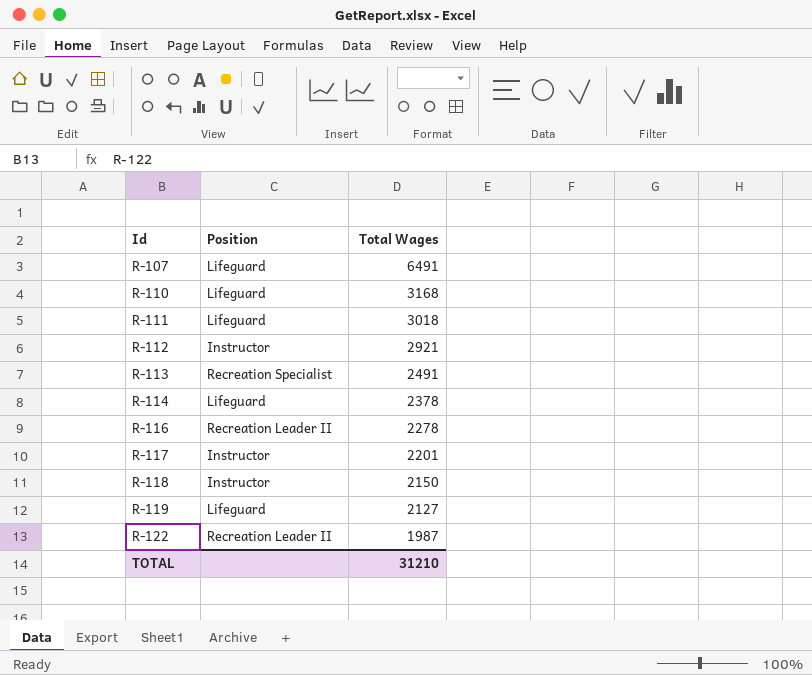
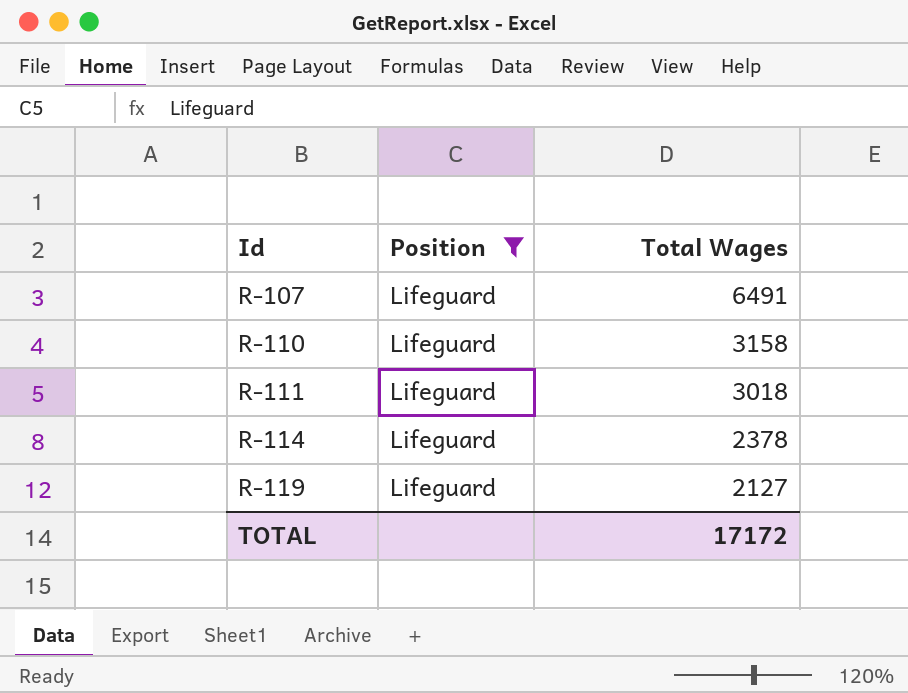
filter: none -> Position = Lifeguard
R-110 | Total Wages: 3168 -> 3158
TOTAL | Total Wages: 31210 -> 17172

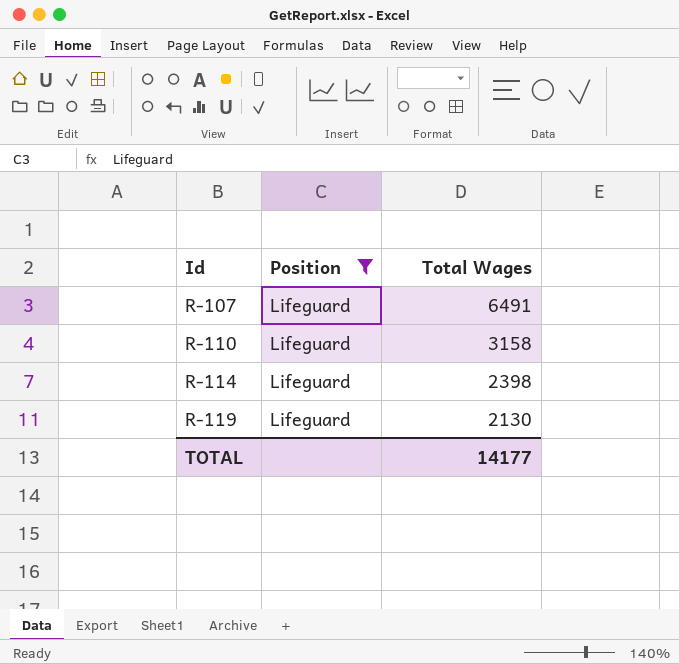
row R-111: Lifeguard | 3018 -> none
R-114 | Total Wages: 2378 -> 2398
R-119 | Total Wages: 2127 -> 2130
TOTAL | Total Wages: 17172 -> 14177

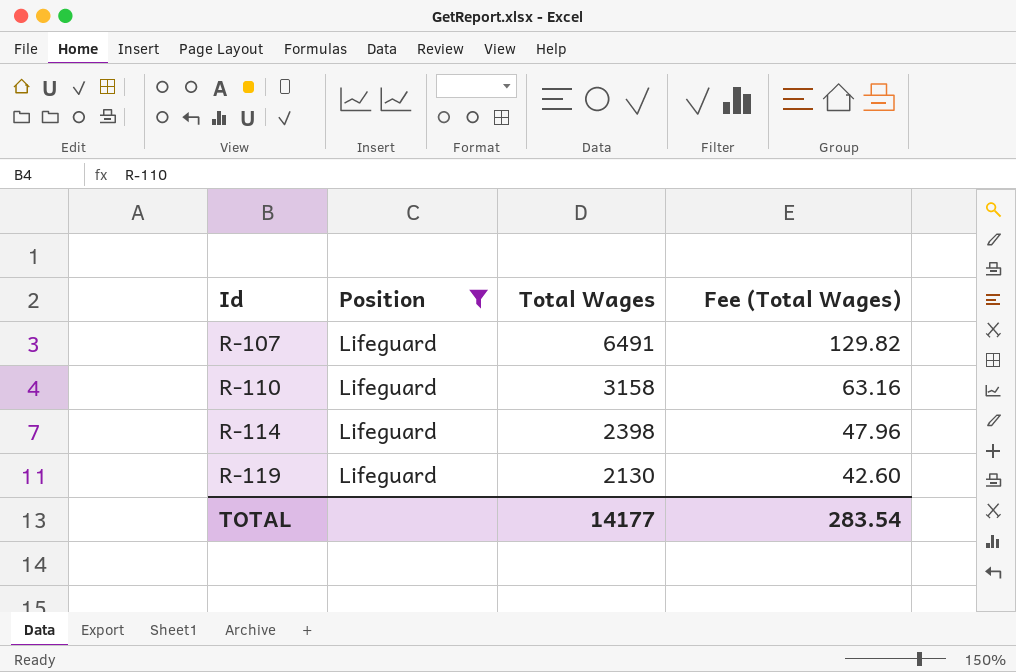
column Fee (Total Wages) | formula: none -> [Total Wages] * 0.02

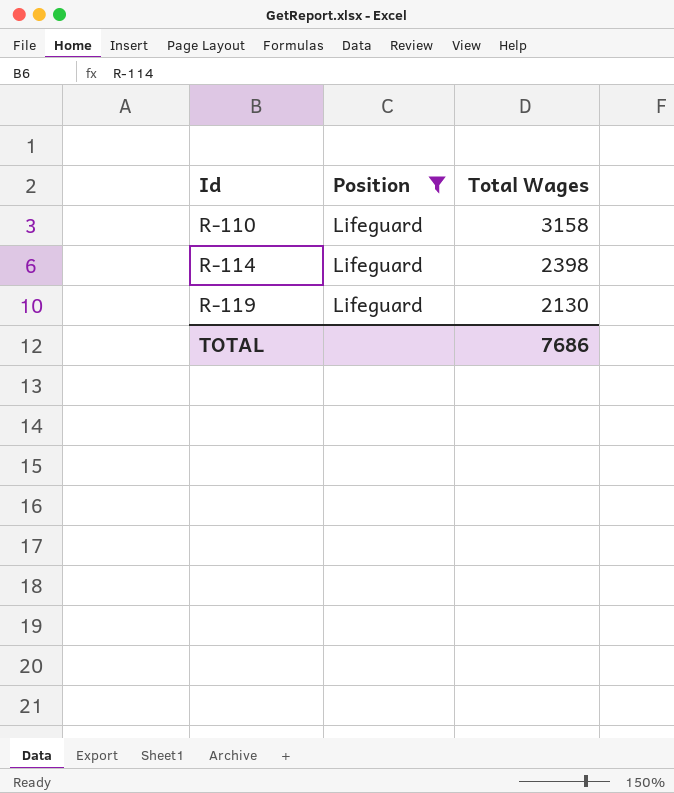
column Fee (Total Wages) | formula: [Total Wages] * 0.02 -> none
row R-107: Lifeguard | 6491 | 129.82 -> none
TOTAL | Total Wages: 14177 -> 7686

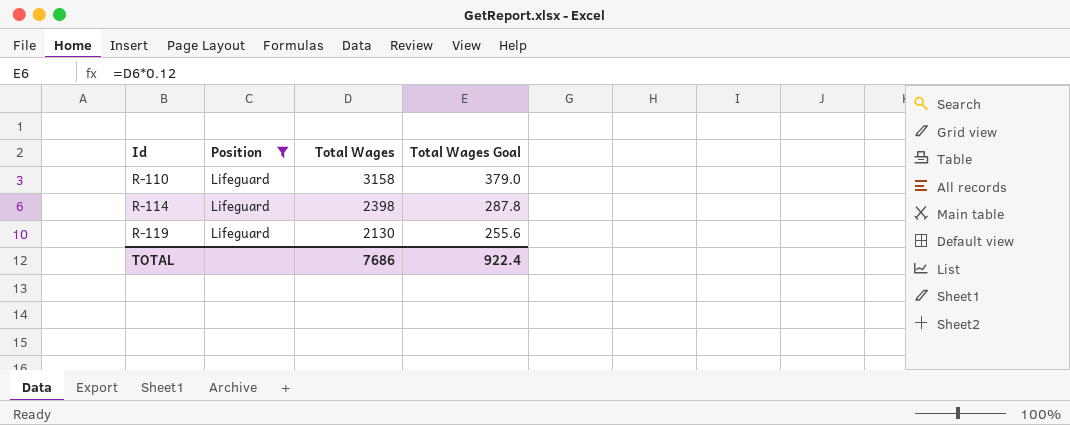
column Total Wages Goal | formula: none -> [Total Wages] * 0.12

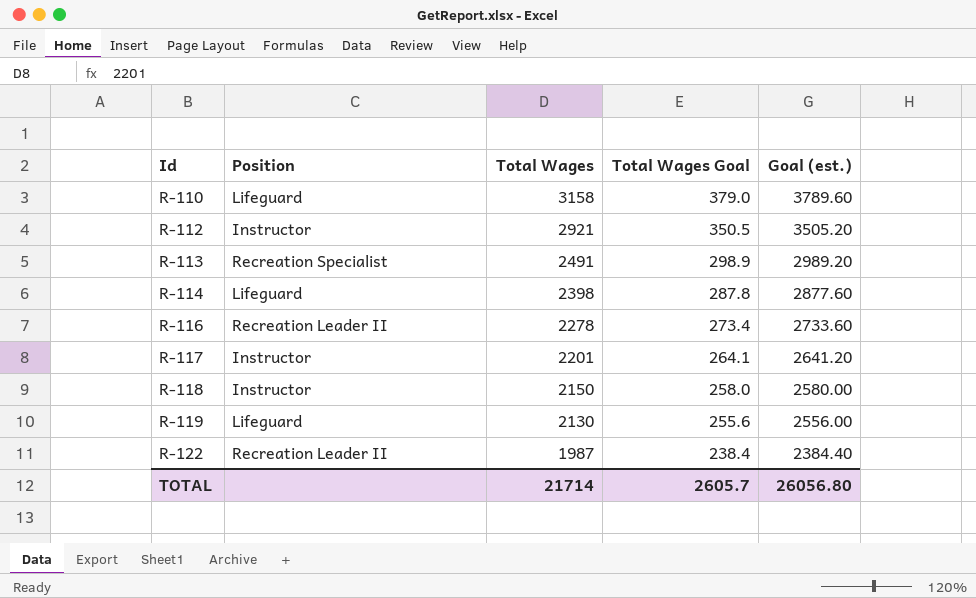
filter: Position = Lifeguard -> none
column Goal (est.) | formula: none -> [Total Wages] * 1.2
TOTAL | Total Wages: 7686 -> 21714
TOTAL | Total Wages Goal: 922.4 -> 2605.7

